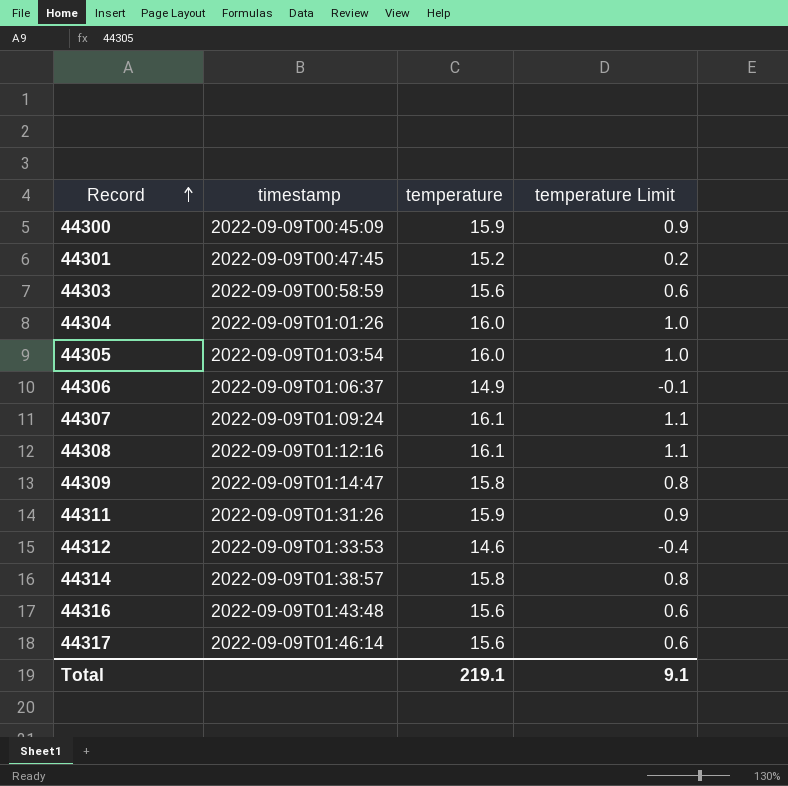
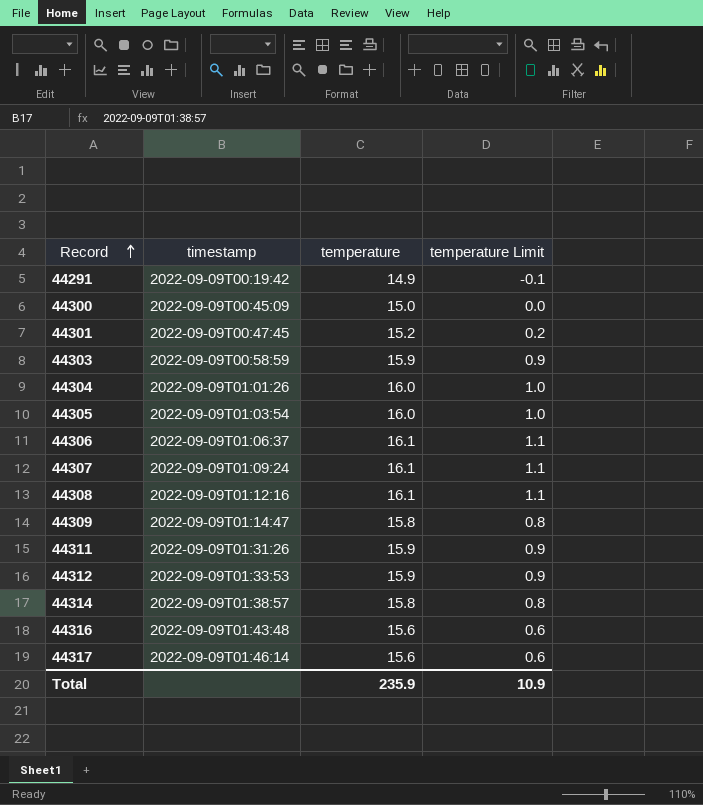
row 44291: none -> 2022-09-09T00:19:42 | 14.9 | -0.1
44300 | temperature: 15.9 -> 15.0
44300 | temperature Limit: 0.9 -> 0.0
44303 | temperature: 15.6 -> 15.9
44303 | temperature Limit: 0.6 -> 0.9
44306 | temperature: 14.9 -> 16.1
44306 | temperature Limit: -0.1 -> 1.1
44312 | temperature: 14.6 -> 15.9
44312 | temperature Limit: -0.4 -> 0.9
Total | temperature: 219.1 -> 235.9
Total | temperature Limit: 9.1 -> 10.9

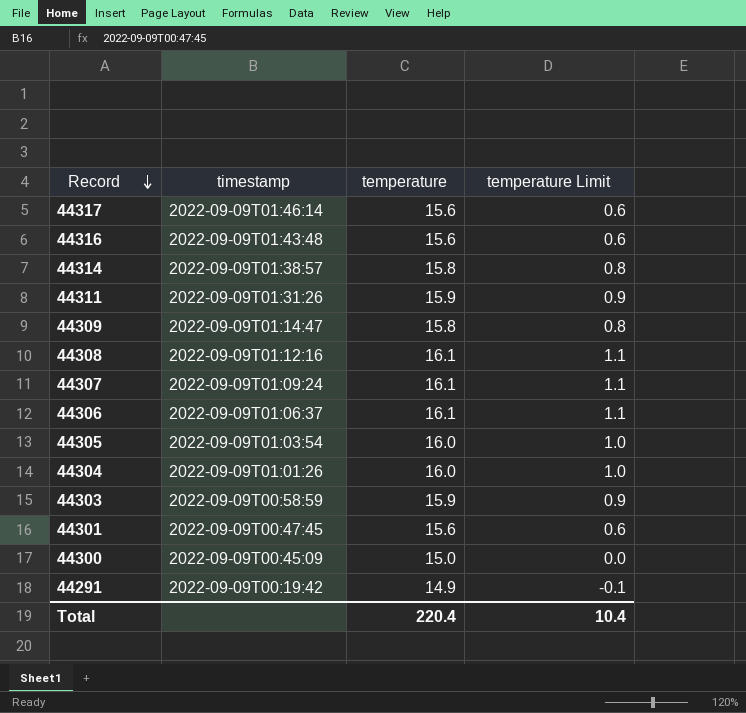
row order: Record ascending -> Record descending
row 44312: 2022-09-09T01:33:53 | 15.9 | 0.9 -> none
44301 | temperature: 15.2 -> 15.6
44301 | temperature Limit: 0.2 -> 0.6
Total | temperature: 235.9 -> 220.4
Total | temperature Limit: 10.9 -> 10.4

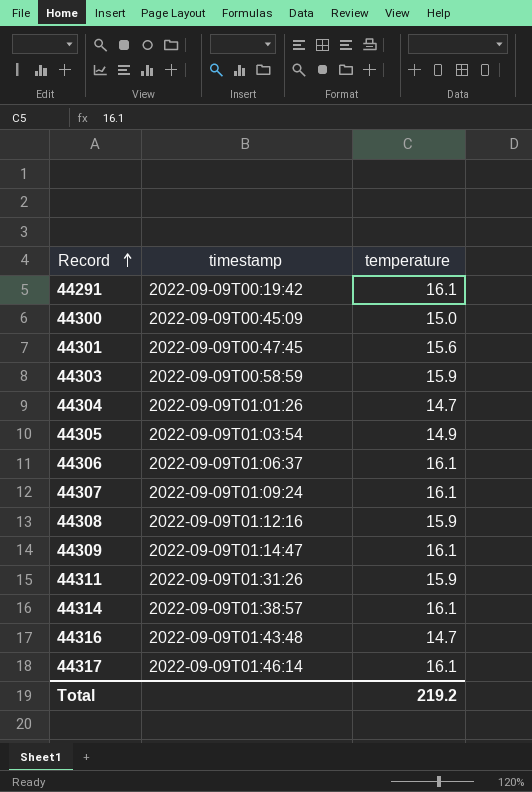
row order: Record descending -> Record ascending
column temperature Limit | formula: [temperature] - 15 -> none
44291 | temperature: 14.9 -> 16.1
44304 | temperature: 16.0 -> 14.7
44305 | temperature: 16.0 -> 14.9
44308 | temperature: 16.1 -> 15.9
44309 | temperature: 15.8 -> 16.1
44314 | temperature: 15.8 -> 16.1
44316 | temperature: 15.6 -> 14.7
44317 | temperature: 15.6 -> 16.1
Total | temperature: 220.4 -> 219.2

